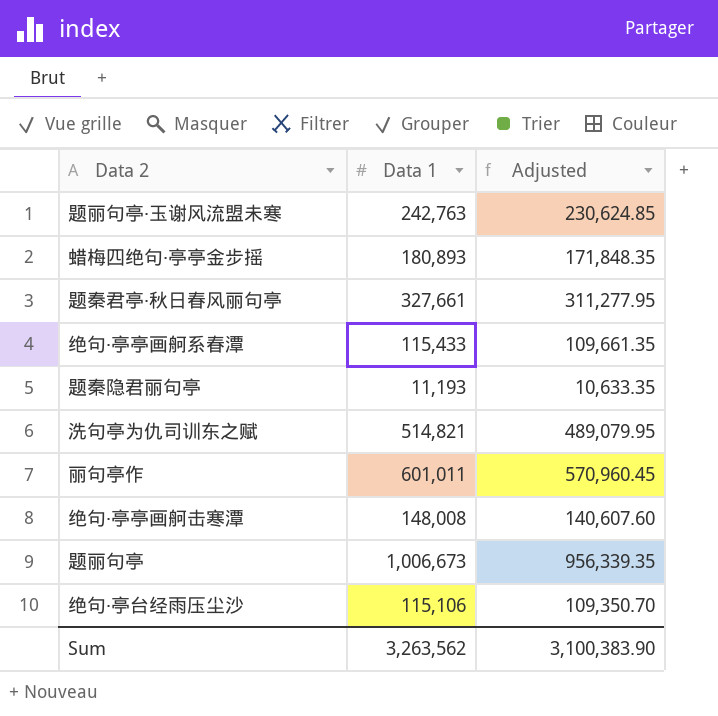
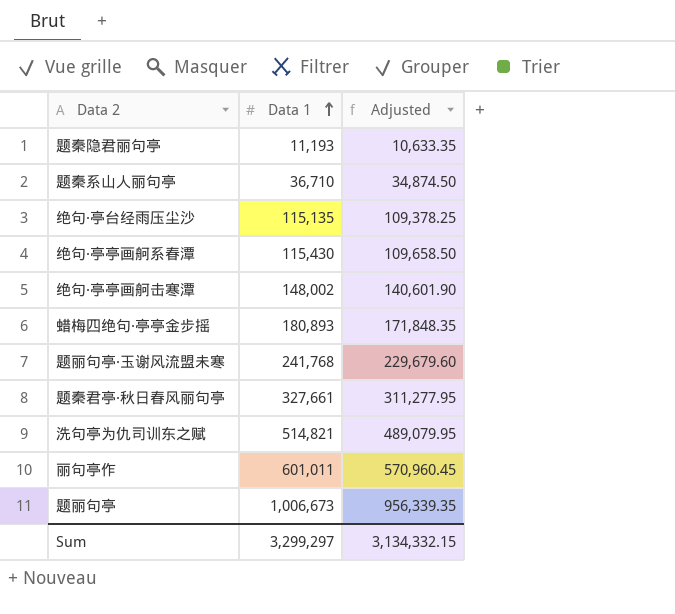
row order: none -> Data 1 ascending
row 题秦系山人丽句亭: none -> 36,710 | 34,874.50
绝句·亭台经雨压尘沙 | Data 1: 115,106 -> 115,135
绝句·亭台经雨压尘沙 | Adjusted: 109,350.70 -> 109,378.25
绝句·亭亭画舸系春潭 | Data 1: 115,433 -> 115,430
绝句·亭亭画舸系春潭 | Adjusted: 109,661.35 -> 109,658.50
绝句·亭亭画舸击寒潭 | Data 1: 148,008 -> 148,002
绝句·亭亭画舸击寒潭 | Adjusted: 140,607.60 -> 140,601.90
题丽句亭·玉谢风流盟未寒 | Data 1: 242,763 -> 241,768
题丽句亭·玉谢风流盟未寒 | Adjusted: 230,624.85 -> 229,679.60
Sum | Data 1: 3,263,562 -> 3,299,297
Sum | Adjusted: 3,100,383.90 -> 3,134,332.15

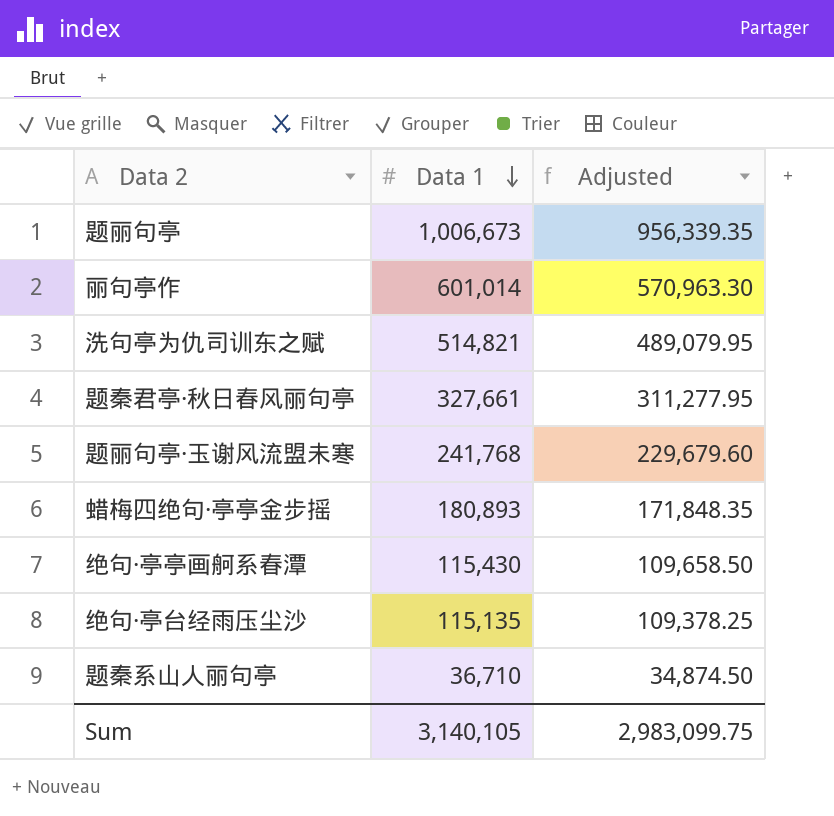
row order: Data 1 ascending -> Data 1 descending
row 题秦隐君丽句亭: 11,193 | 10,633.35 -> none
row 绝句·亭亭画舸击寒潭: 148,002 | 140,601.90 -> none
丽句亭作 | Data 1: 601,011 -> 601,014
丽句亭作 | Adjusted: 570,960.45 -> 570,963.30
Sum | Data 1: 3,299,297 -> 3,140,105
Sum | Adjusted: 3,134,332.15 -> 2,983,099.75

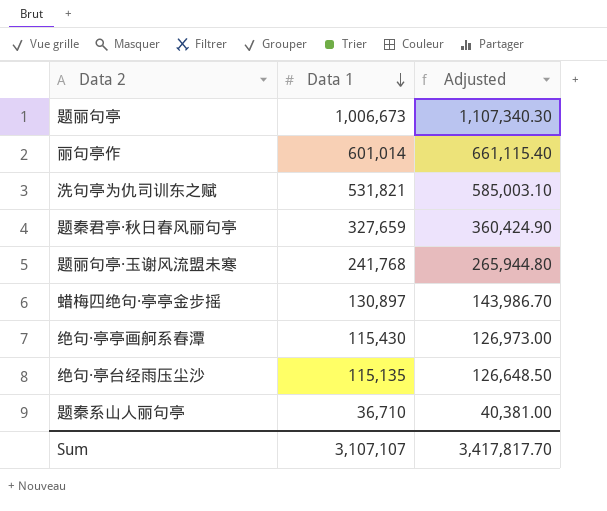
column Adjusted | formula: [Data 1] * 0.95 -> [Data 1] * 1.1
洗句亭为仇司训东之赋 | Data 1: 514,821 -> 531,821
题秦君亭·秋日春风丽句亭 | Data 1: 327,661 -> 327,659
蜡梅四绝句·亭亭金步摇 | Data 1: 180,893 -> 130,897
Sum | Data 1: 3,140,105 -> 3,107,107
Sum | Adjusted: 2,983,099.75 -> 3,417,817.70

